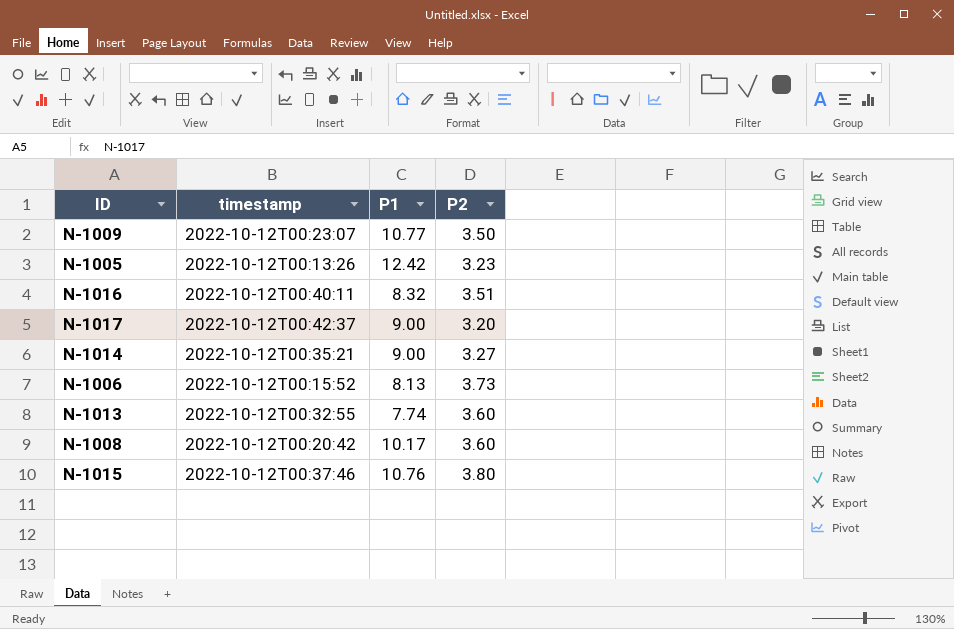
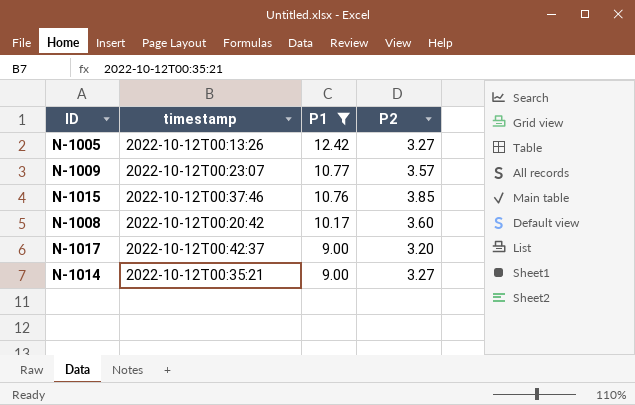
filter: none -> P1 >= 9.00
row order: none -> P1 descending
N-1005 | P2: 3.23 -> 3.27
N-1009 | P2: 3.50 -> 3.57
N-1015 | P2: 3.80 -> 3.85

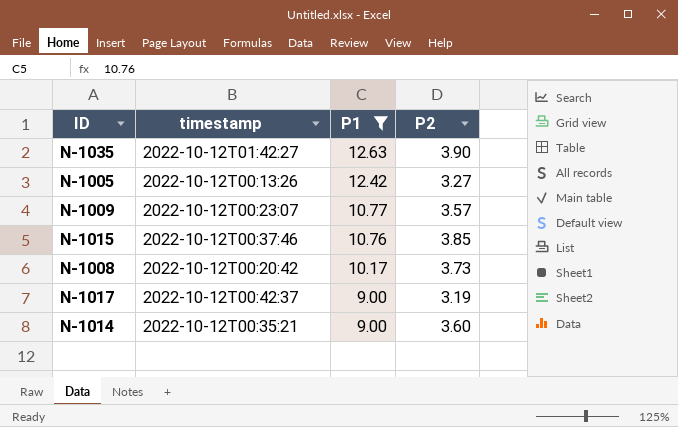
row N-1035: none -> 2022-10-12T01:42:27 | 12.63 | 3.90
N-1008 | P2: 3.60 -> 3.73
N-1017 | P2: 3.20 -> 3.19
N-1014 | P2: 3.27 -> 3.60

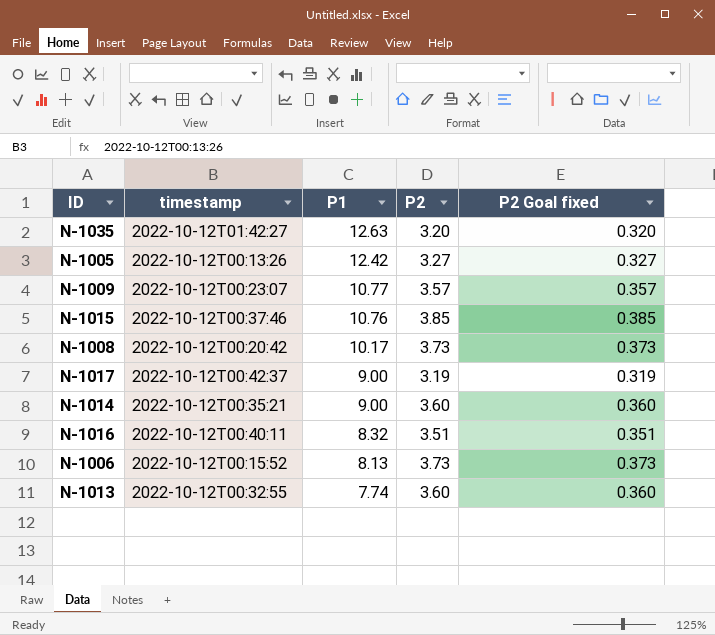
filter: P1 >= 9.00 -> none
column P2 Goal fixed | formula: none -> [P2] * 0.1
N-1035 | P2: 3.90 -> 3.20

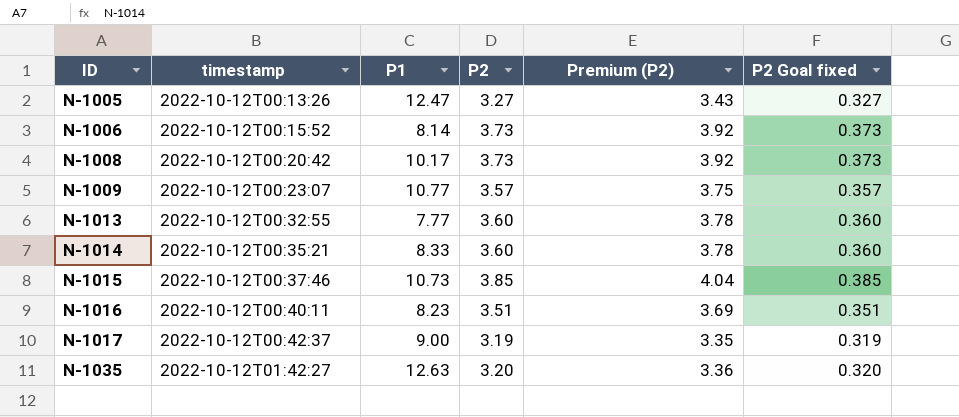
row order: P1 descending -> ID ascending
column Premium (P2) | formula: none -> [P2] * 1.05
N-1005 | P1: 12.42 -> 12.47
N-1006 | P1: 8.13 -> 8.14
N-1013 | P1: 7.74 -> 7.77
N-1014 | P1: 9.00 -> 8.33
N-1015 | P1: 10.76 -> 10.73
N-1016 | P1: 8.32 -> 8.23

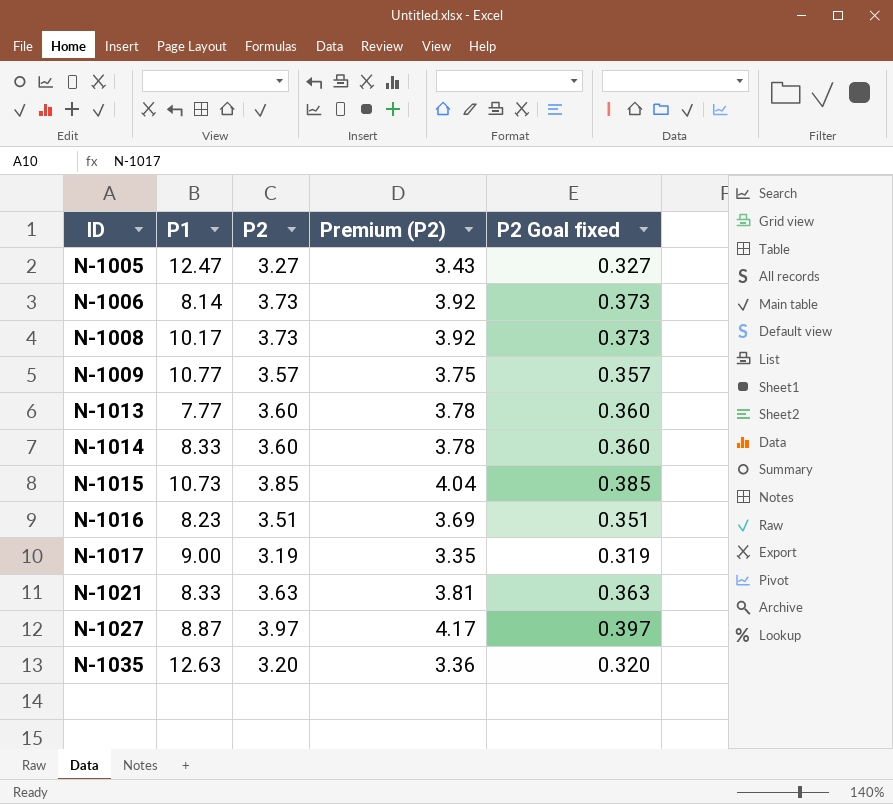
column timestamp | position: 2 -> none
row N-1021: none -> 8.33 | 3.63 | 3.81 | 0.363
row N-1027: none -> 8.87 | 3.97 | 4.17 | 0.397

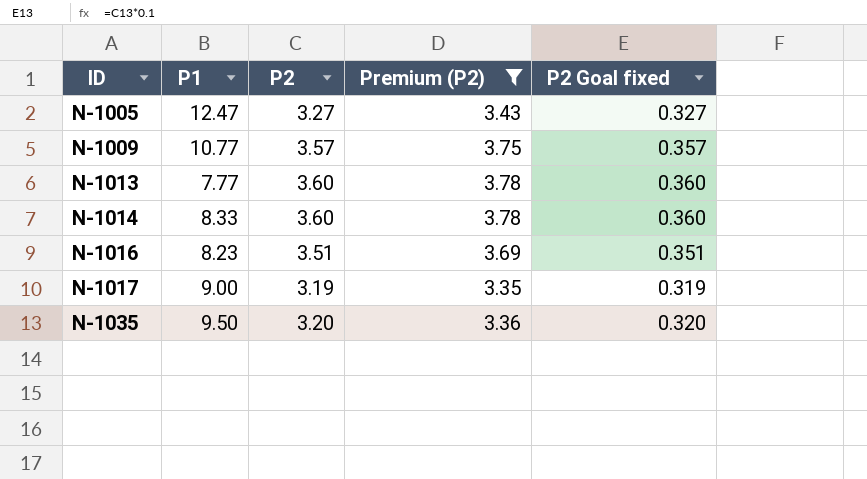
filter: none -> Premium (P2) <= 3.78
N-1035 | P1: 12.63 -> 9.50

